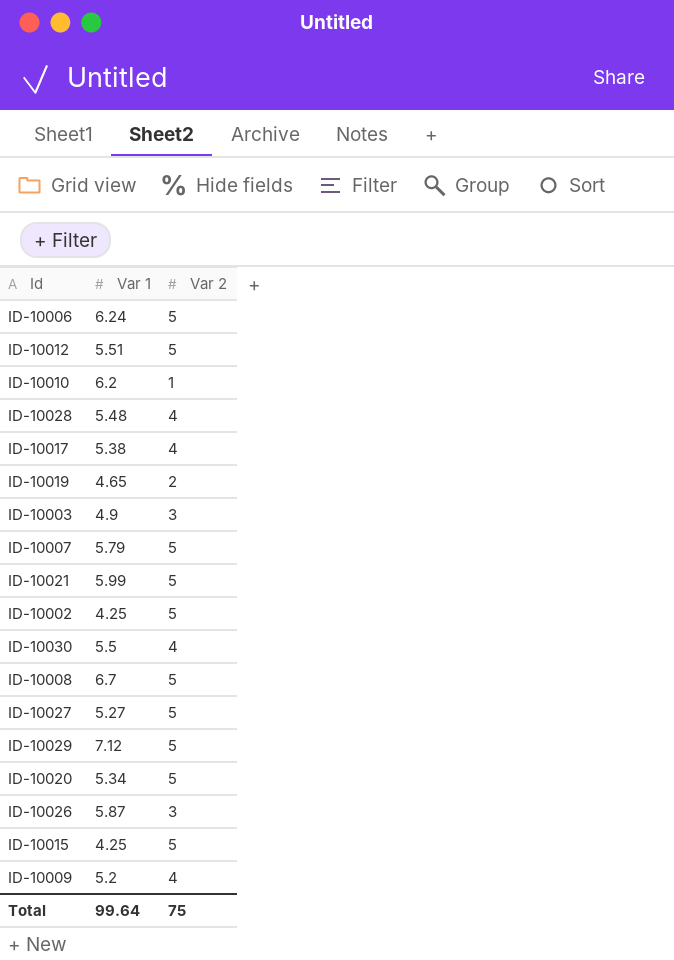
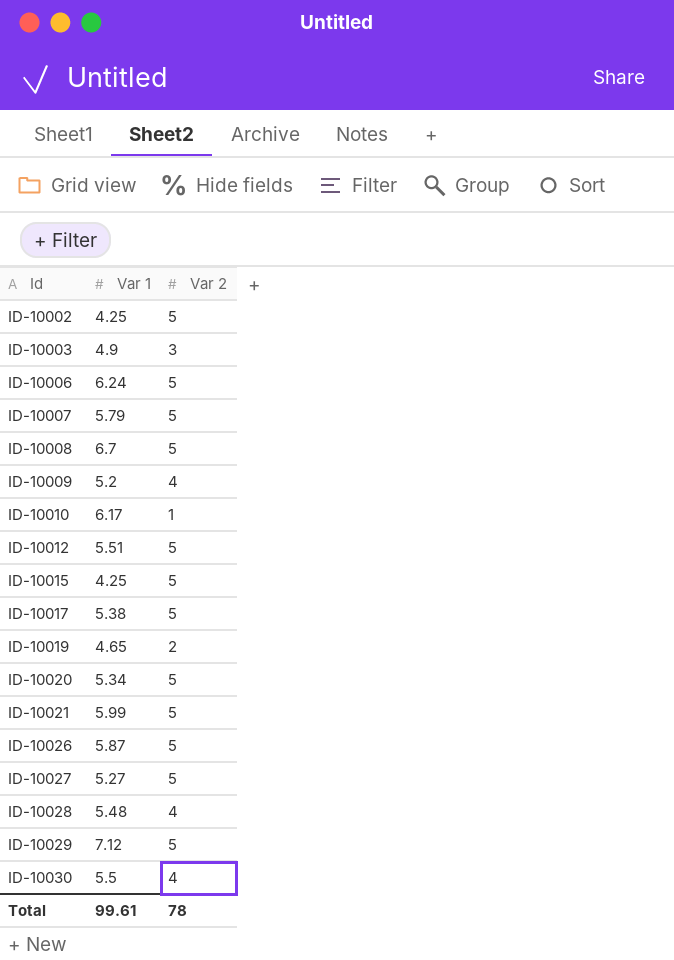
row order: none -> Id ascending
ID-10010 | Var 1: 6.2 -> 6.17
ID-10017 | Var 2: 4 -> 5
ID-10026 | Var 2: 3 -> 5
Total | Var 1: 99.64 -> 99.61
Total | Var 2: 75 -> 78

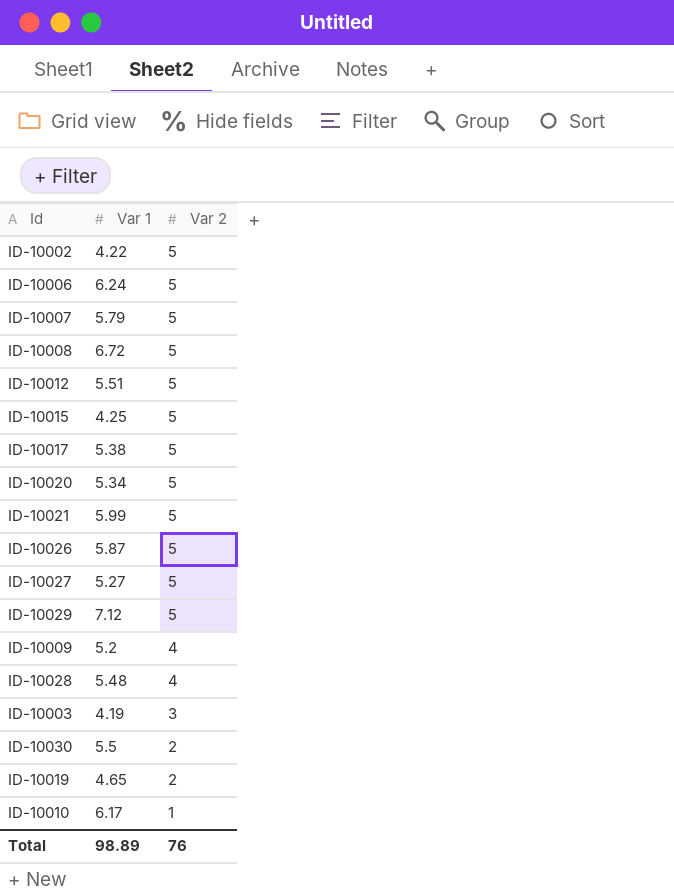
row order: Id ascending -> Var 2 descending
ID-10002 | Var 1: 4.25 -> 4.22
ID-10008 | Var 1: 6.7 -> 6.72
ID-10003 | Var 1: 4.9 -> 4.19
ID-10030 | Var 2: 4 -> 2
Total | Var 1: 99.61 -> 98.89
Total | Var 2: 78 -> 76

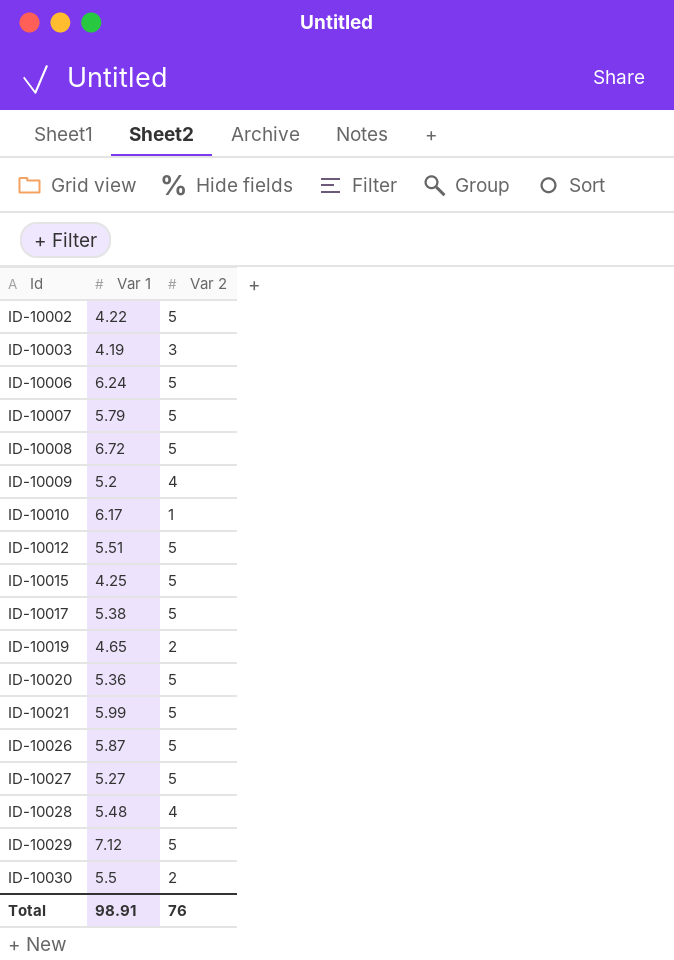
row order: Var 2 descending -> Id ascending
ID-10020 | Var 1: 5.34 -> 5.36
Total | Var 1: 98.89 -> 98.91

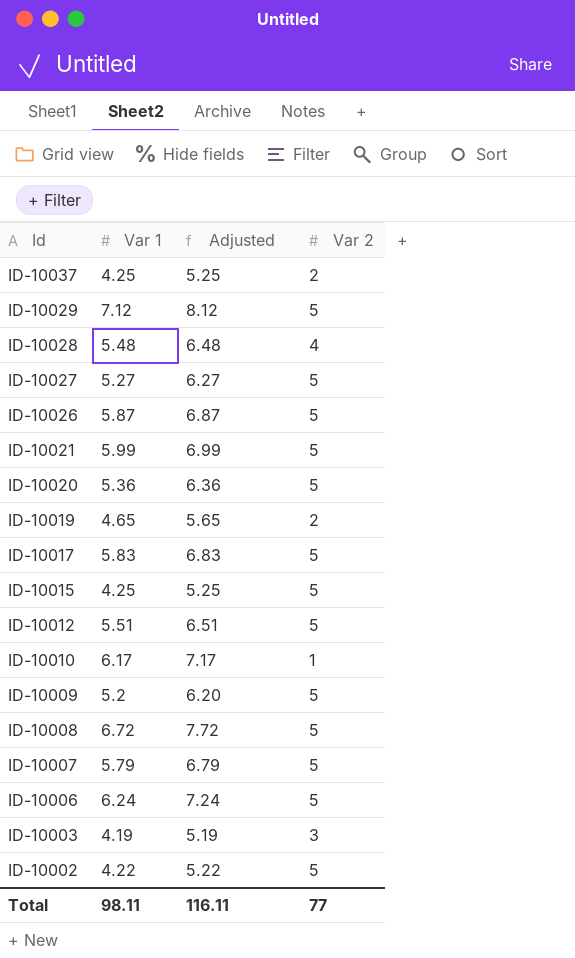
row order: Id ascending -> Id descending
column Adjusted | formula: none -> [Var 1] + 1
row ID-10030: 5.5 | 2 -> none
row ID-10037: none -> 4.25 | 5.25 | 2
ID-10017 | Var 1: 5.38 -> 5.83
ID-10009 | Var 2: 4 -> 5
Total | Var 1: 98.91 -> 98.11
Total | Var 2: 76 -> 77

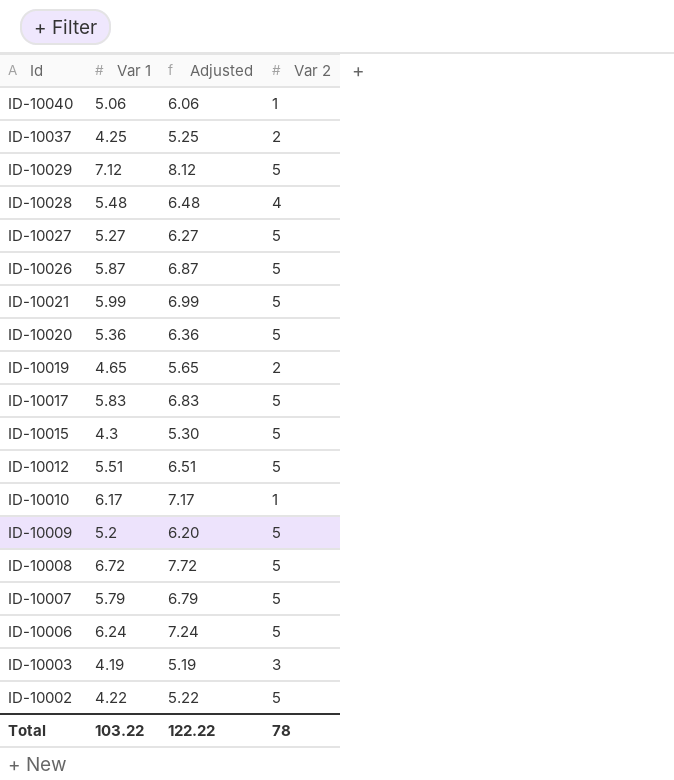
row ID-10040: none -> 5.06 | 6.06 | 1
ID-10015 | Var 1: 4.25 -> 4.3
ID-10015 | Adjusted: 5.25 -> 5.30
Total | Var 1: 98.11 -> 103.22
Total | Adjusted: 116.11 -> 122.22
Total | Var 2: 77 -> 78

